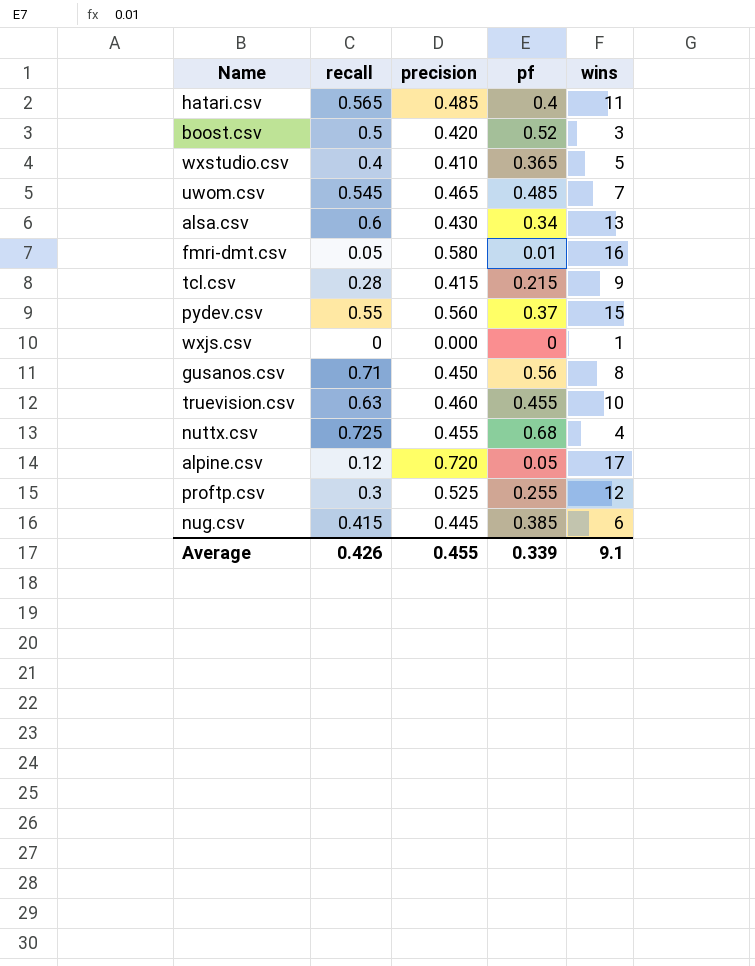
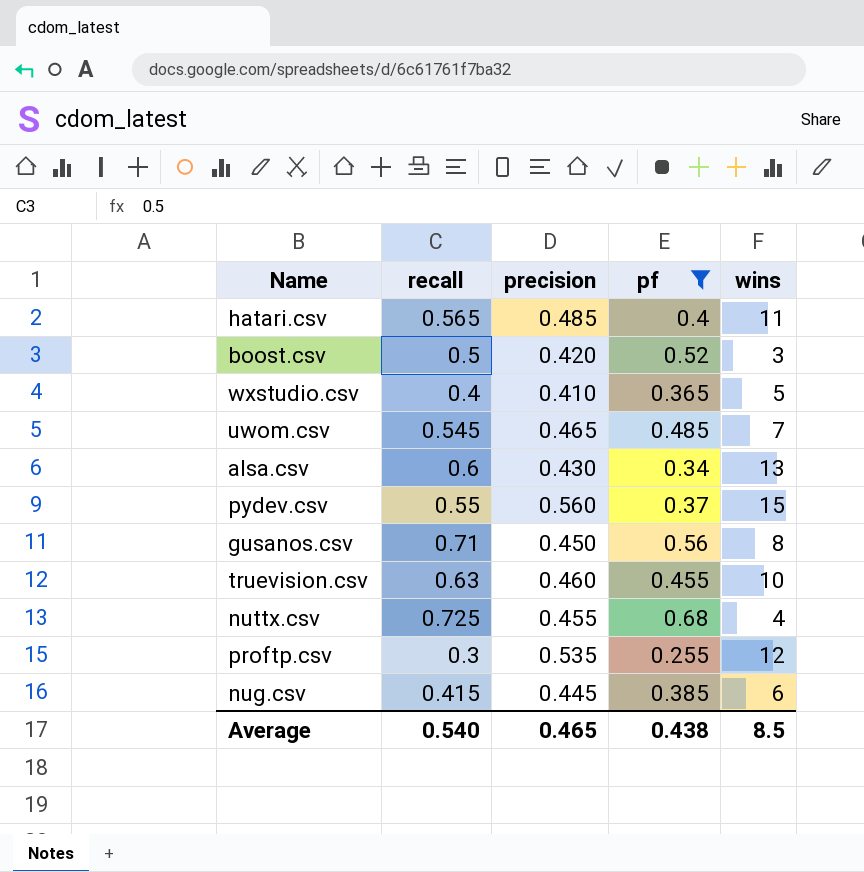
filter: none -> pf >= 0.255
proftp.csv | precision: 0.525 -> 0.535
Average | recall: 0.426 -> 0.540
Average | precision: 0.455 -> 0.465
Average | pf: 0.339 -> 0.438
Average | wins: 9.1 -> 8.5

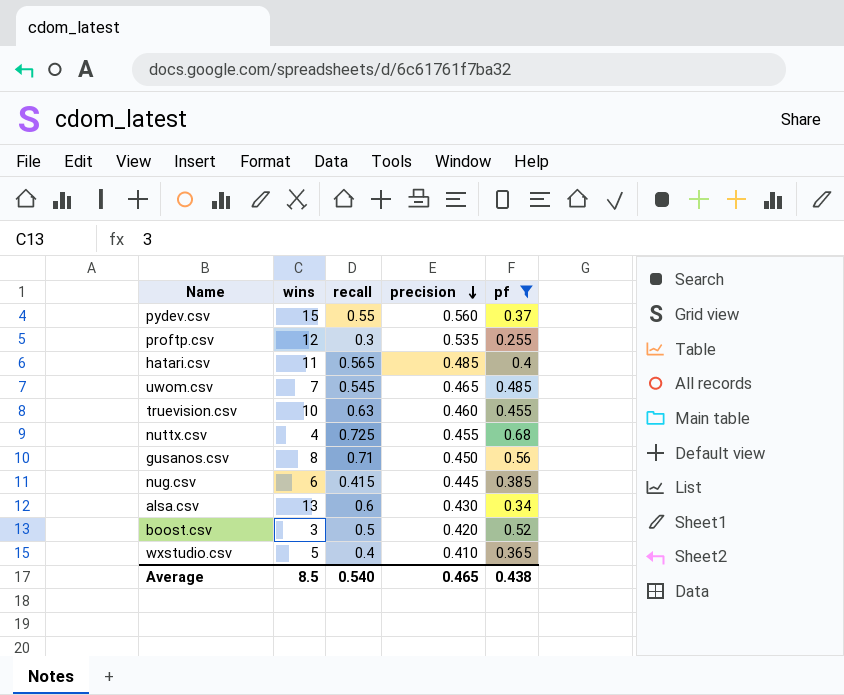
row order: none -> precision descending
column wins | position: 5 -> 2

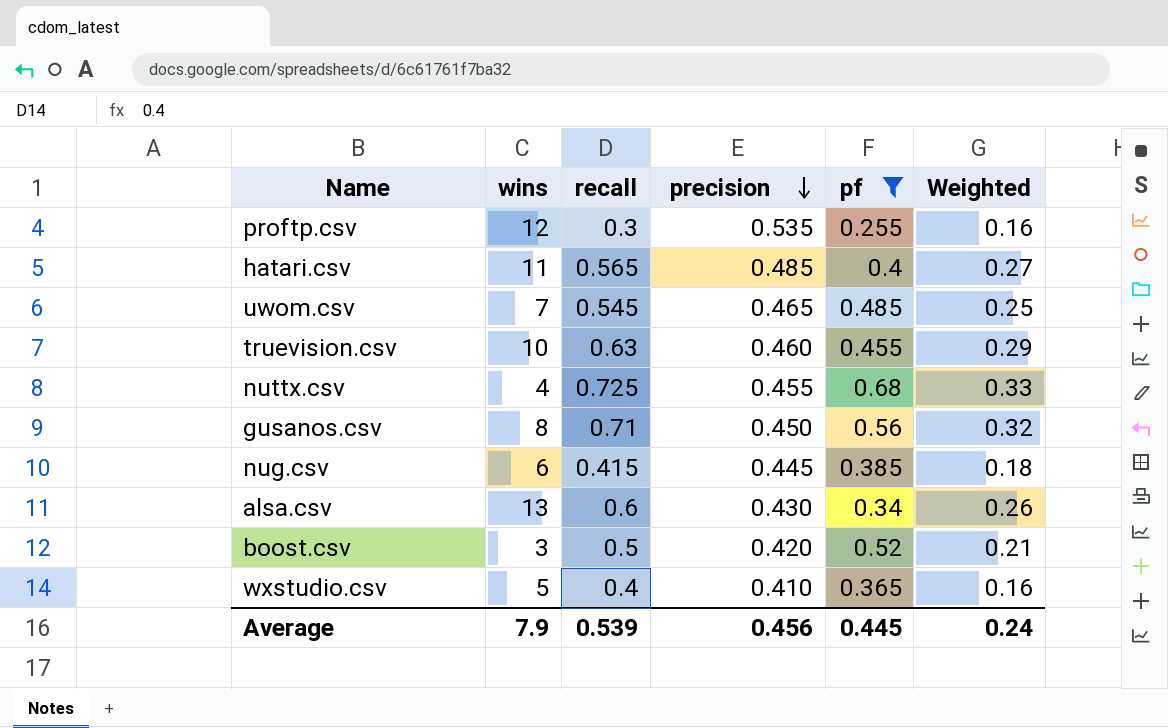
column Weighted | formula: none -> [recall] * [precision]
row pydev.csv: 15 | 0.55 | 0.560 | 0.37 -> none
Average | wins: 8.5 -> 7.9
Average | recall: 0.540 -> 0.539
Average | precision: 0.465 -> 0.456
Average | pf: 0.438 -> 0.445

